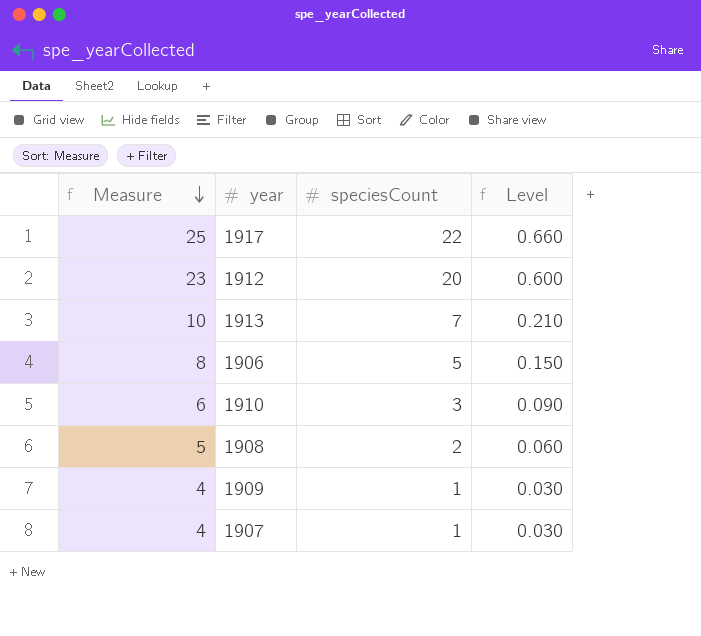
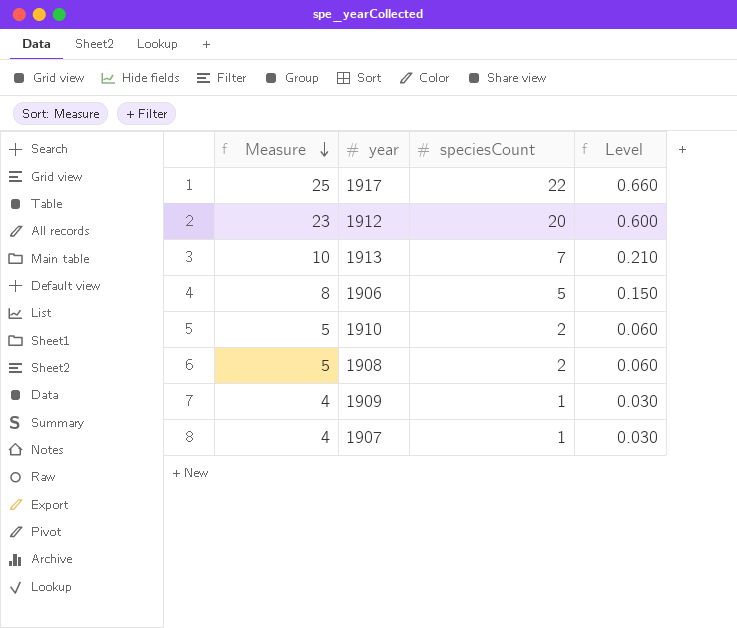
1910 | Measure: 6 -> 5
1910 | speciesCount: 3 -> 2
1910 | Level: 0.090 -> 0.060

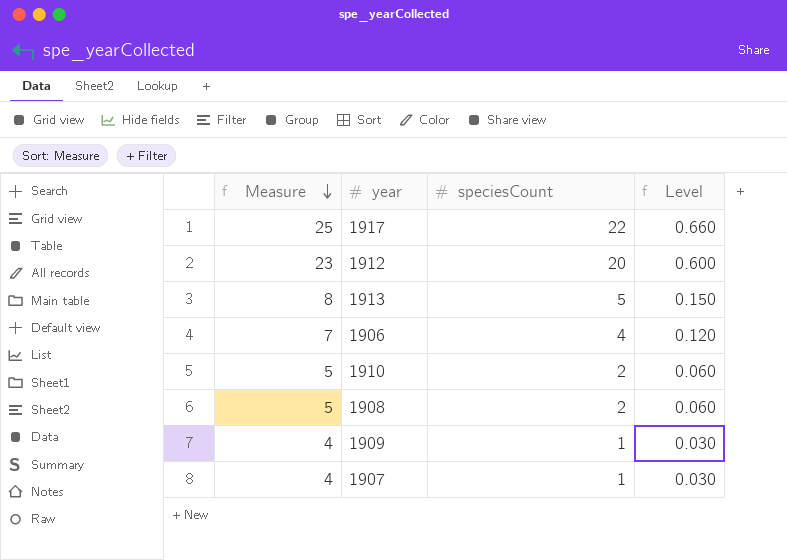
1913 | Measure: 10 -> 8
1913 | speciesCount: 7 -> 5
1913 | Level: 0.210 -> 0.150
1906 | Measure: 8 -> 7
1906 | speciesCount: 5 -> 4
1906 | Level: 0.150 -> 0.120

